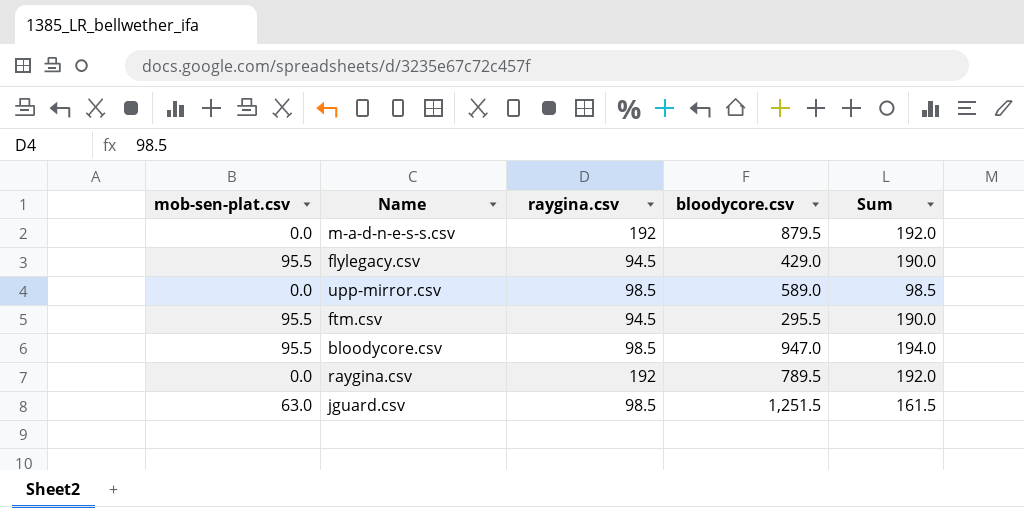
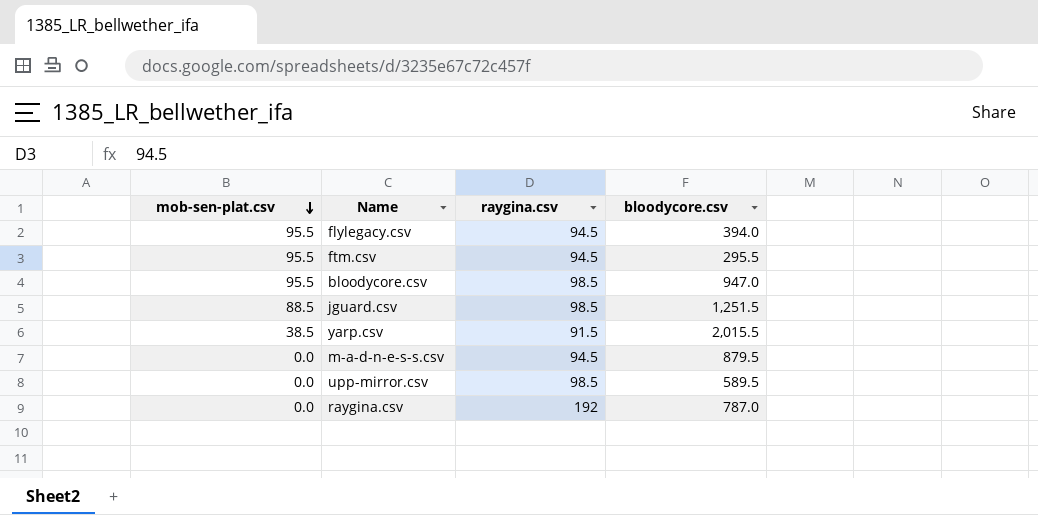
row order: none -> mob-sen-plat.csv descending
column Sum | formula: [mob-sen-plat.csv] + [raygina.csv] -> none
flylegacy.csv | bloodycore.csv: 429.0 -> 394.0
jguard.csv | mob-sen-plat.csv: 63.0 -> 88.5
row yarp.csv: none -> 38.5 | 91.5 | 2,015.5
m-a-d-n-e-s-s.csv | raygina.csv: 192 -> 94.5
upp-mirror.csv | bloodycore.csv: 589.0 -> 589.5
raygina.csv | bloodycore.csv: 789.5 -> 787.0

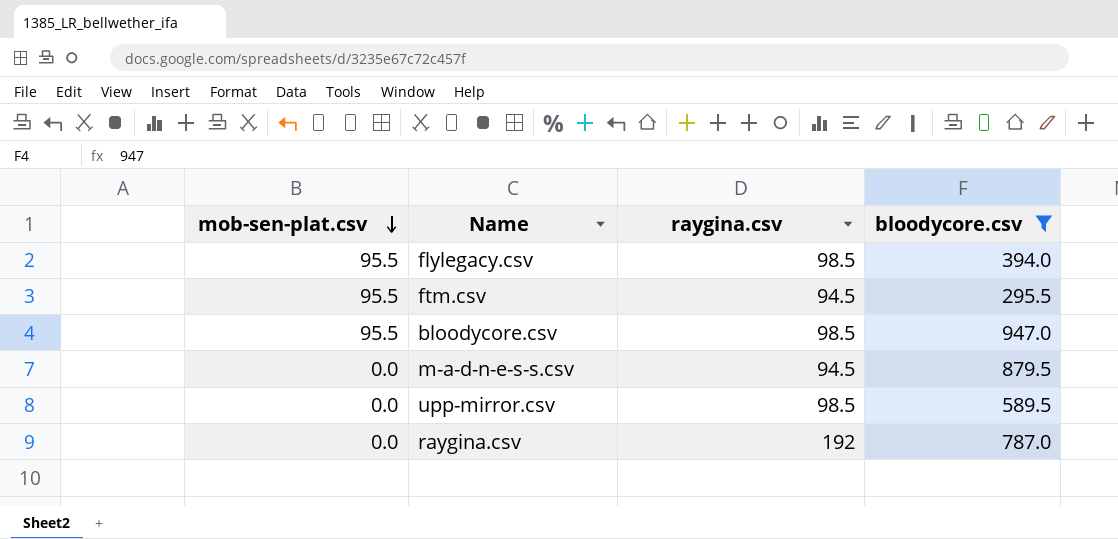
filter: none -> bloodycore.csv <= 947.0
flylegacy.csv | raygina.csv: 94.5 -> 98.5

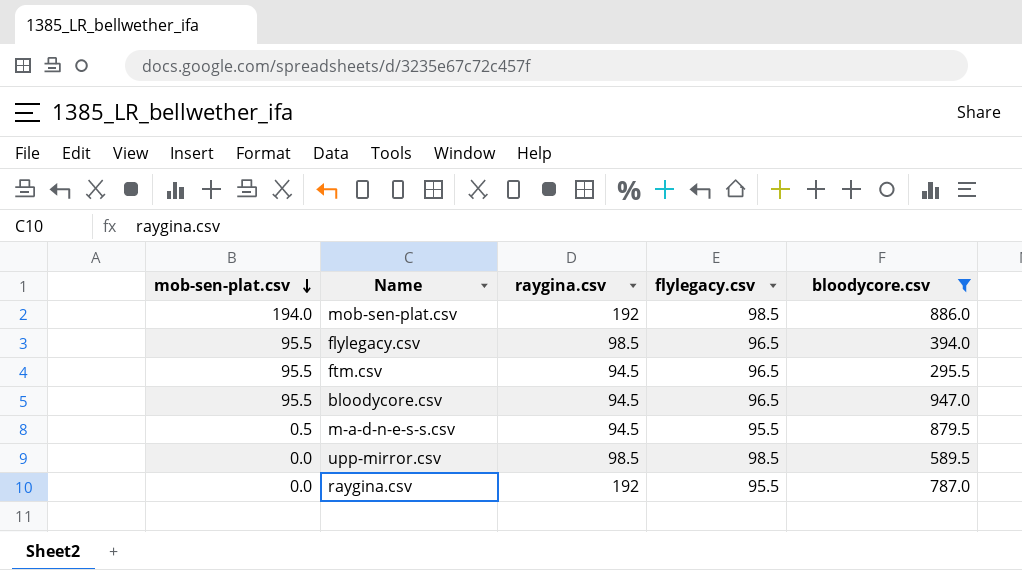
column flylegacy.csv | position: none -> 4
row mob-sen-plat.csv: none -> 194.0 | 192 | 98.5 | 886.0
bloodycore.csv | raygina.csv: 98.5 -> 94.5
m-a-d-n-e-s-s.csv | mob-sen-plat.csv: 0.0 -> 0.5

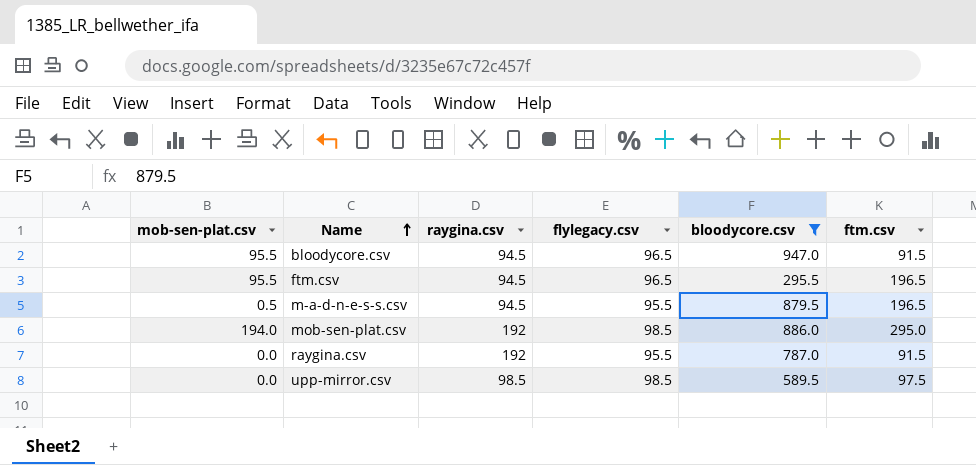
row order: mob-sen-plat.csv descending -> Name ascending
column ftm.csv | position: none -> 6
row flylegacy.csv: 95.5 | 98.5 | 96.5 | 394.0 -> none

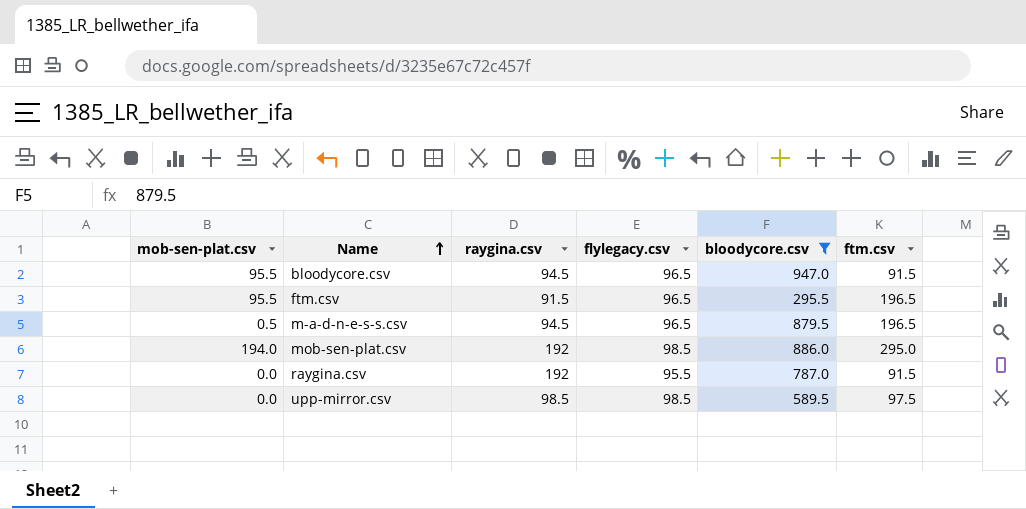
ftm.csv | raygina.csv: 94.5 -> 91.5
m-a-d-n-e-s-s.csv | flylegacy.csv: 95.5 -> 96.5

